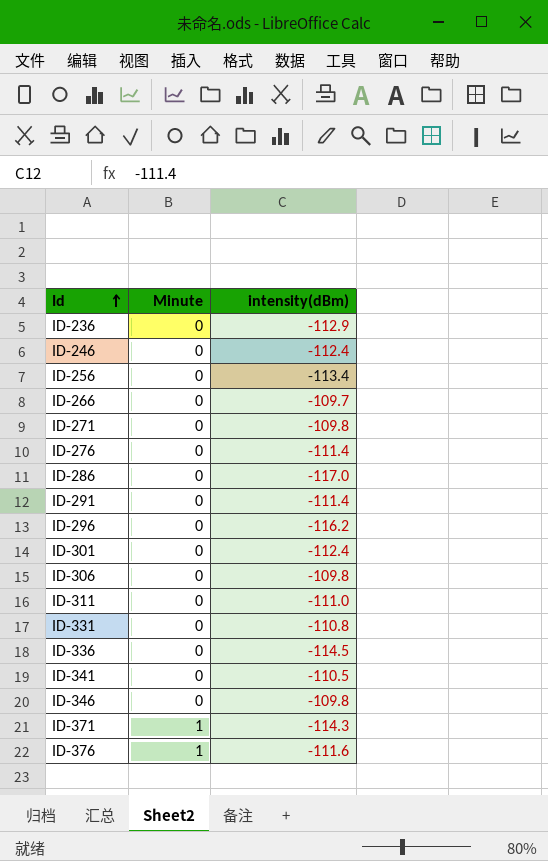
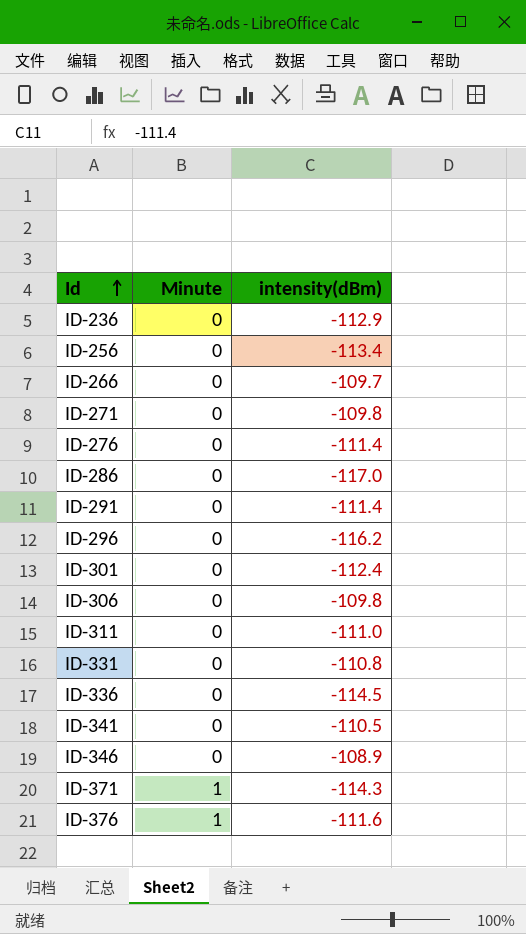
row ID-246: 0 | -112.4 -> none
ID-346 | intensity(dBm): -109.8 -> -108.9

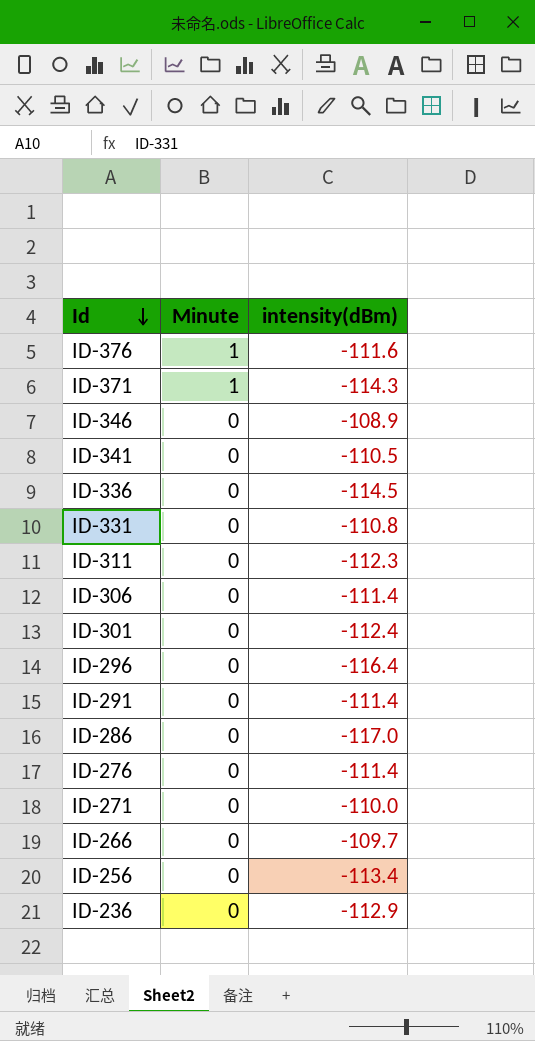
row order: Id ascending -> Id descending
ID-311 | intensity(dBm): -111.0 -> -112.3
ID-306 | intensity(dBm): -109.8 -> -111.4
ID-296 | intensity(dBm): -116.2 -> -116.4
ID-271 | intensity(dBm): -109.8 -> -110.0

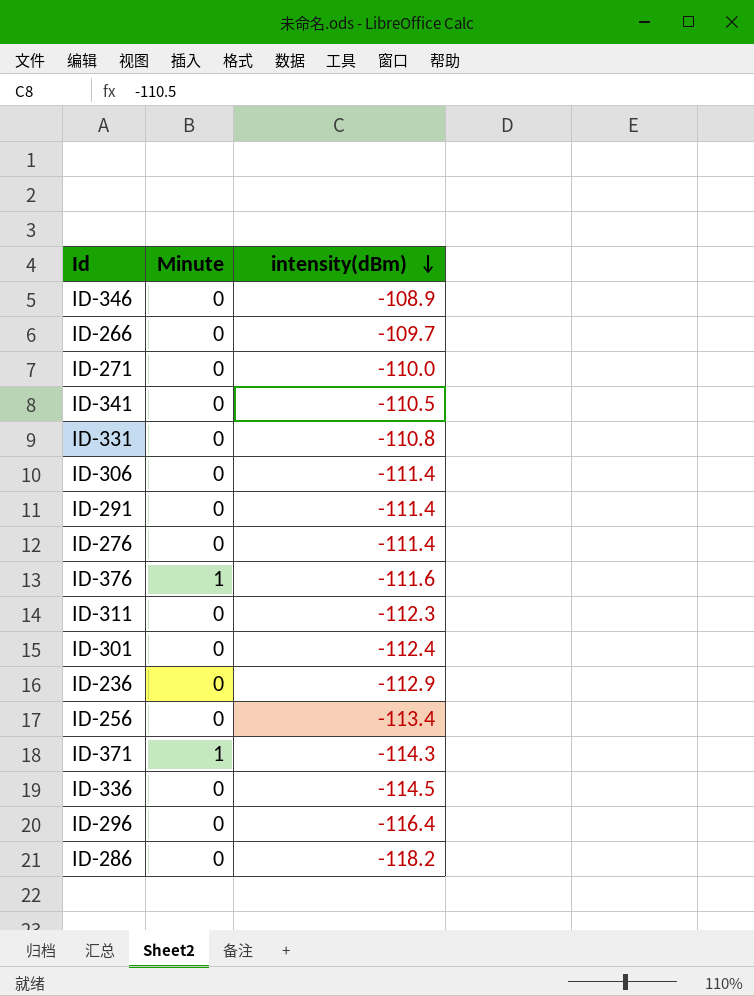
row order: Id descending -> intensity(dBm) descending
ID-286 | intensity(dBm): -117.0 -> -118.2

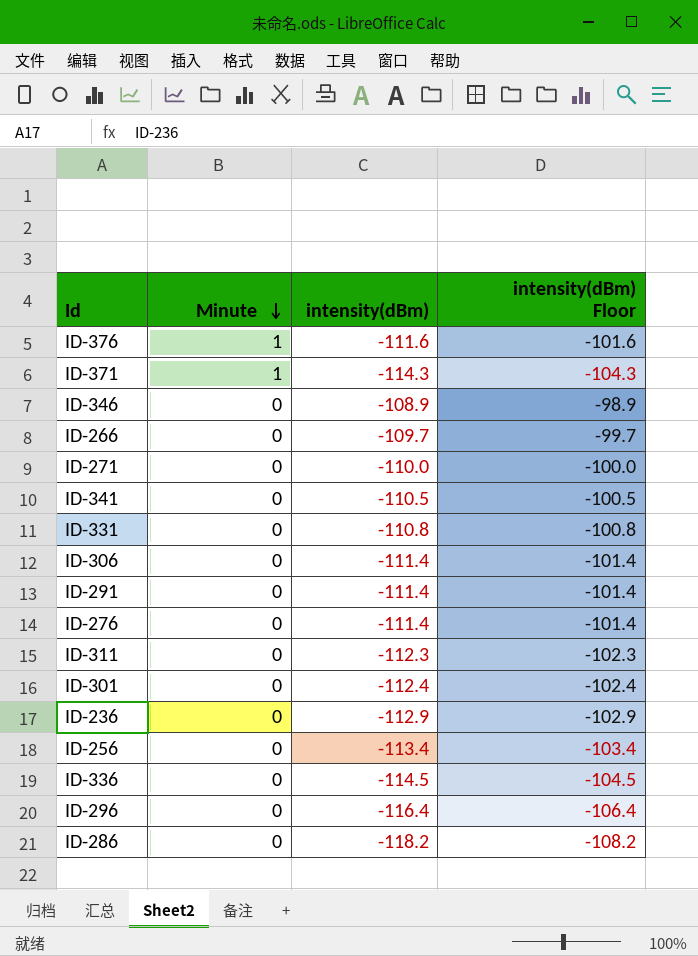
row order: intensity(dBm) descending -> Minute descending
column intensity(dBm) Floor | formula: none -> [intensity(dBm)] + 10

